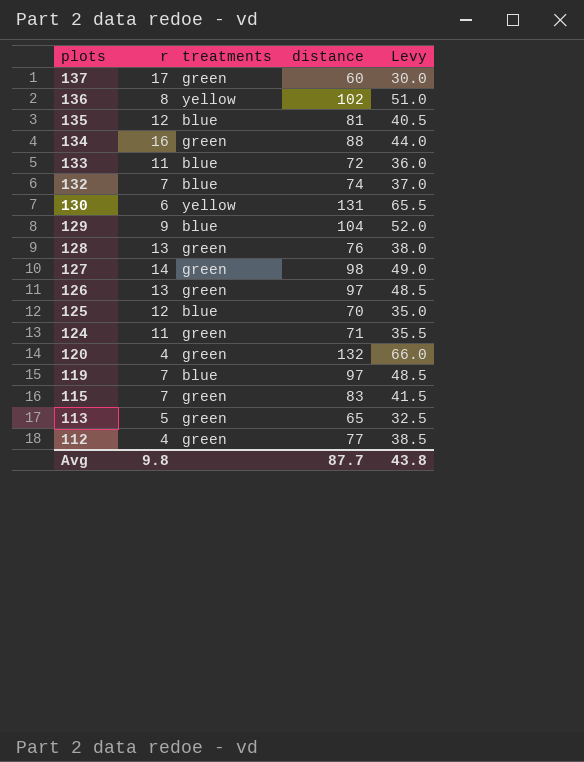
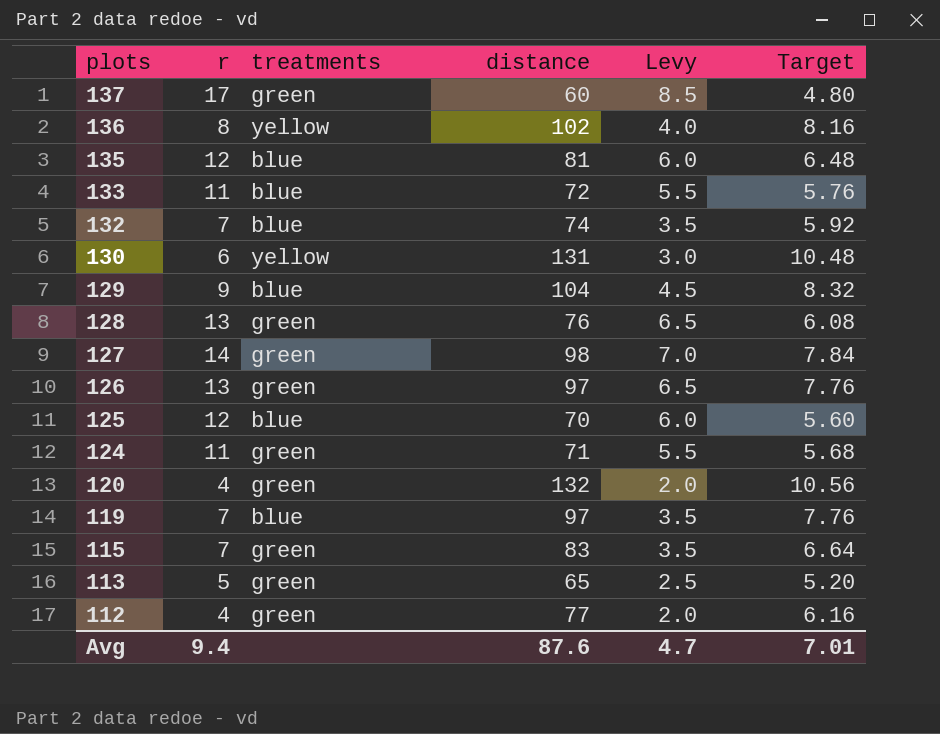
column Levy | formula: [distance] * 0.5 -> [r] * 0.5
column Target | formula: none -> [distance] * 0.08
row 134: 16 | green | 88 | 44.0 -> none
Avg | r: 9.8 -> 9.4
Avg | distance: 87.7 -> 87.6
Avg | Levy: 43.8 -> 4.7

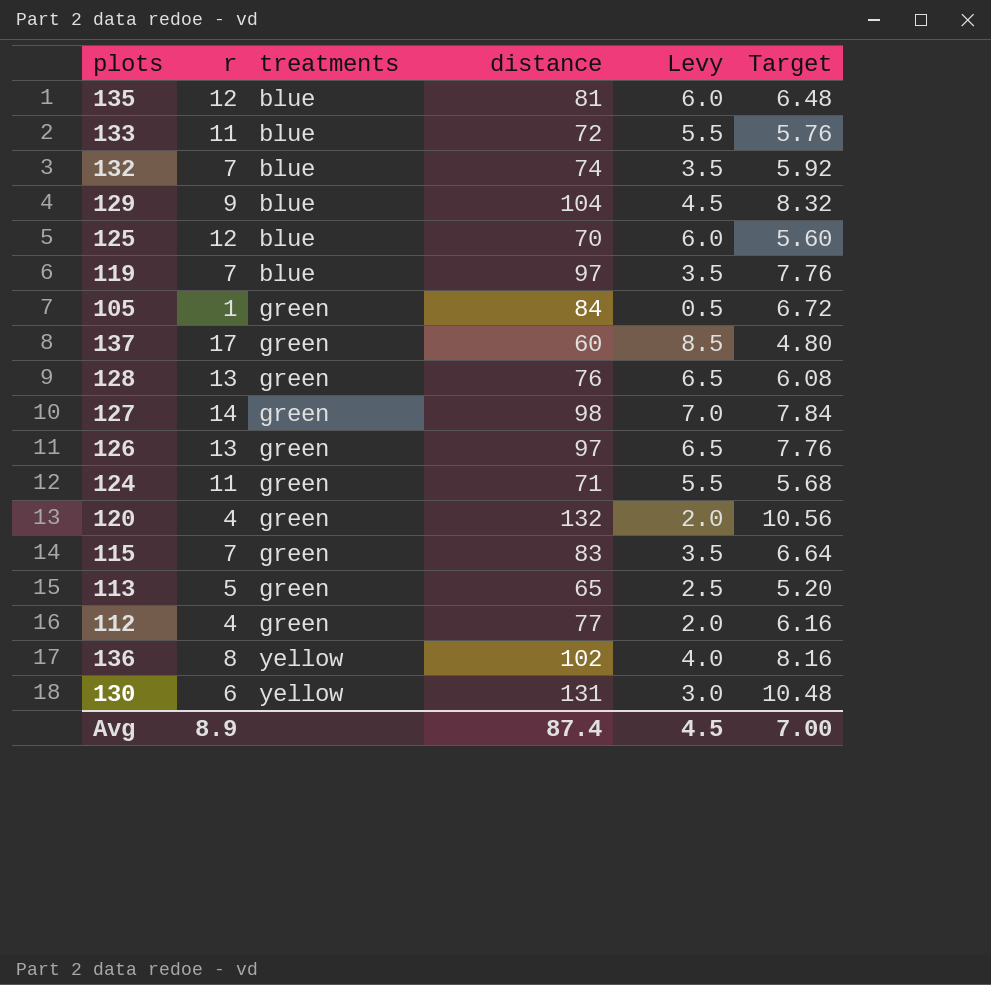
row order: plots descending -> treatments ascending
row 105: none -> 1 | green | 84 | 0.5 | 6.72
Avg | r: 9.4 -> 8.9
Avg | distance: 87.6 -> 87.4
Avg | Levy: 4.7 -> 4.5
Avg | Target: 7.01 -> 7.00

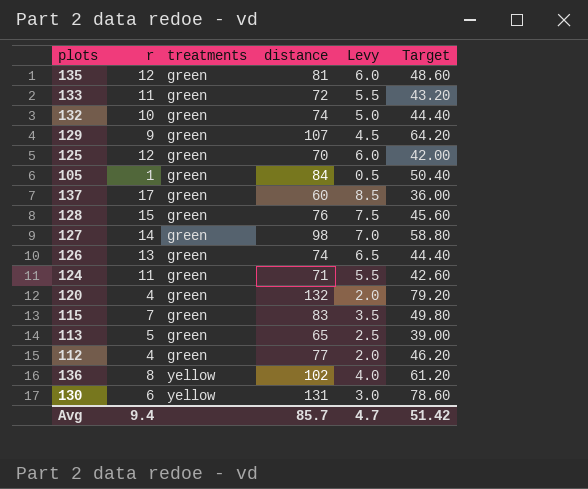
column Target | formula: [distance] * 0.08 -> [distance] * 0.6
row 119: 7 | blue | 97 | 3.5 | 7.76 -> none
135 | treatments: blue -> green
133 | treatments: blue -> green
132 | r: 7 -> 10
132 | treatments: blue -> green
132 | Levy: 3.5 -> 5.0
129 | treatments: blue -> green
129 | distance: 104 -> 107
125 | treatments: blue -> green
128 | r: 13 -> 15
128 | Levy: 6.5 -> 7.5
126 | distance: 97 -> 74
Avg | r: 8.9 -> 9.4
Avg | distance: 87.4 -> 85.7
Avg | Levy: 4.5 -> 4.7
Avg | Target: 7.00 -> 51.42

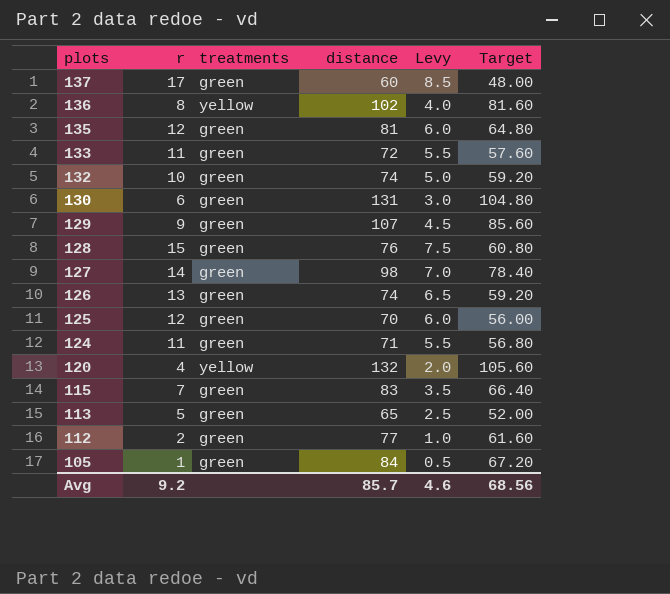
row order: treatments ascending -> plots descending
column Target | formula: [distance] * 0.6 -> [distance] * 0.8
130 | treatments: yellow -> green
120 | treatments: green -> yellow
112 | r: 4 -> 2
112 | Levy: 2.0 -> 1.0
Avg | r: 9.4 -> 9.2
Avg | Levy: 4.7 -> 4.6
Avg | Target: 51.42 -> 68.56

